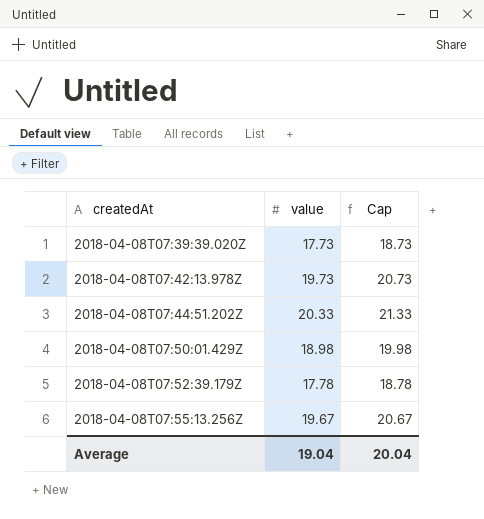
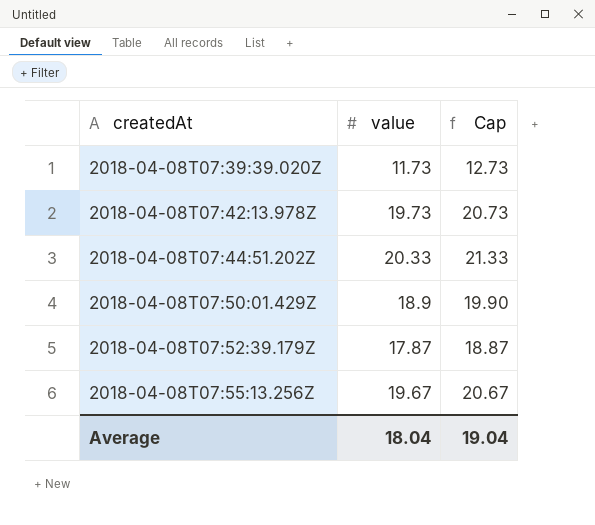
2018-04-08T07:39:39.020Z | value: 17.73 -> 11.73
2018-04-08T07:39:39.020Z | Cap: 18.73 -> 12.73
2018-04-08T07:50:01.429Z | value: 18.98 -> 18.9
2018-04-08T07:50:01.429Z | Cap: 19.98 -> 19.90
2018-04-08T07:52:39.179Z | value: 17.78 -> 17.87
2018-04-08T07:52:39.179Z | Cap: 18.78 -> 18.87
Average | value: 19.04 -> 18.04
Average | Cap: 20.04 -> 19.04

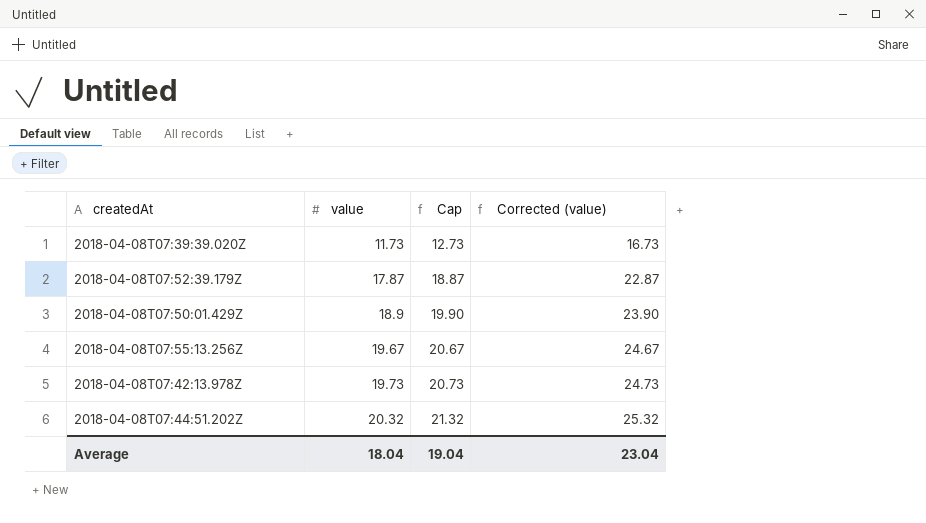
row order: createdAt ascending -> value ascending
column Corrected (value) | formula: none -> [value] + 5
2018-04-08T07:44:51.202Z | value: 20.33 -> 20.32
2018-04-08T07:44:51.202Z | Cap: 21.33 -> 21.32

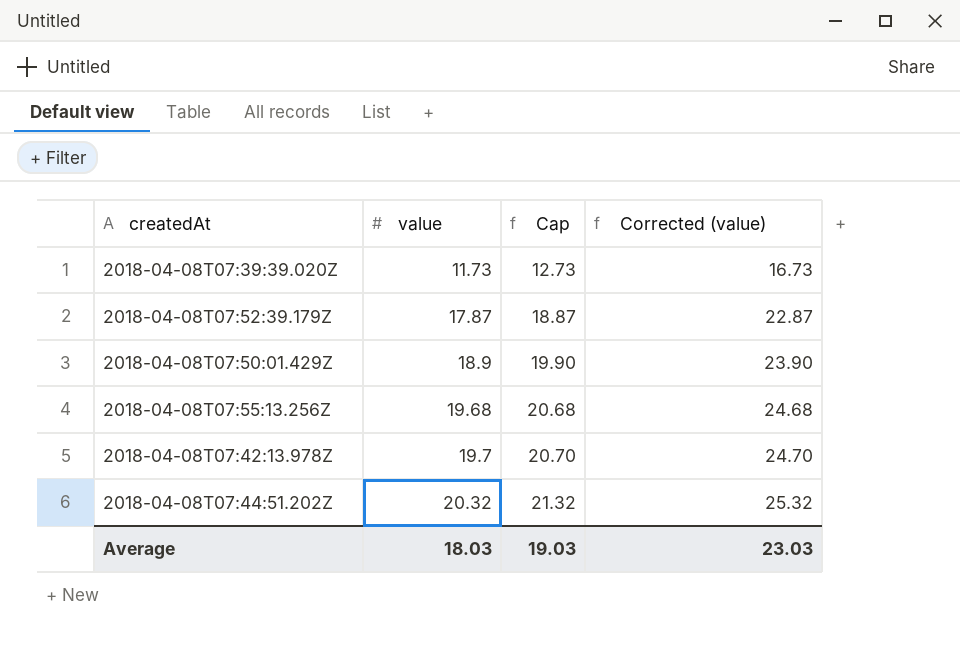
2018-04-08T07:55:13.256Z | value: 19.67 -> 19.68
2018-04-08T07:55:13.256Z | Cap: 20.67 -> 20.68
2018-04-08T07:55:13.256Z | Corrected (value): 24.67 -> 24.68
2018-04-08T07:42:13.978Z | value: 19.73 -> 19.7
2018-04-08T07:42:13.978Z | Cap: 20.73 -> 20.70
2018-04-08T07:42:13.978Z | Corrected (value): 24.73 -> 24.70
Average | value: 18.04 -> 18.03
Average | Cap: 19.04 -> 19.03
Average | Corrected (value): 23.04 -> 23.03

